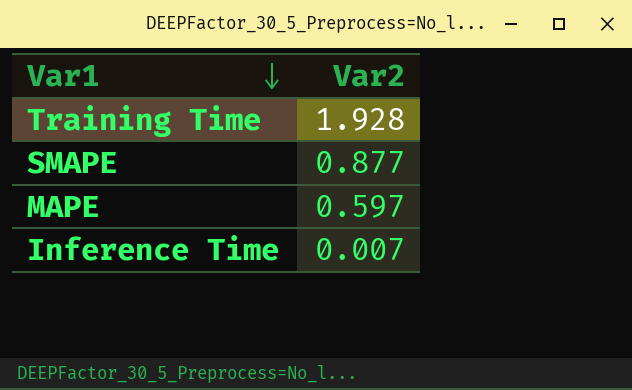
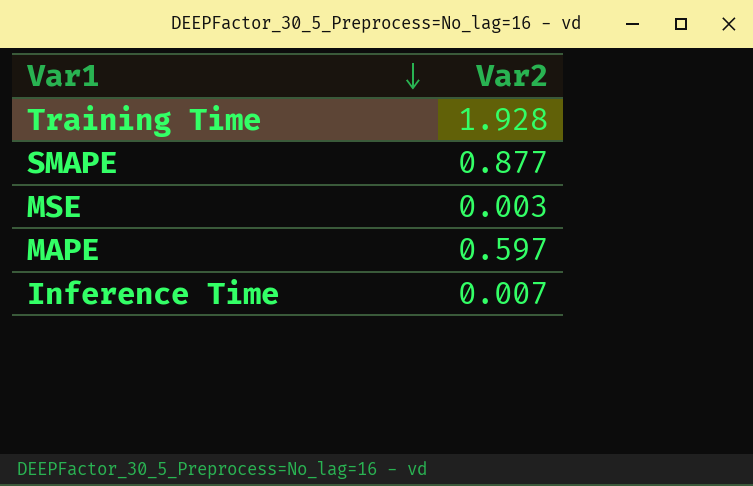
row MSE: none -> 0.003

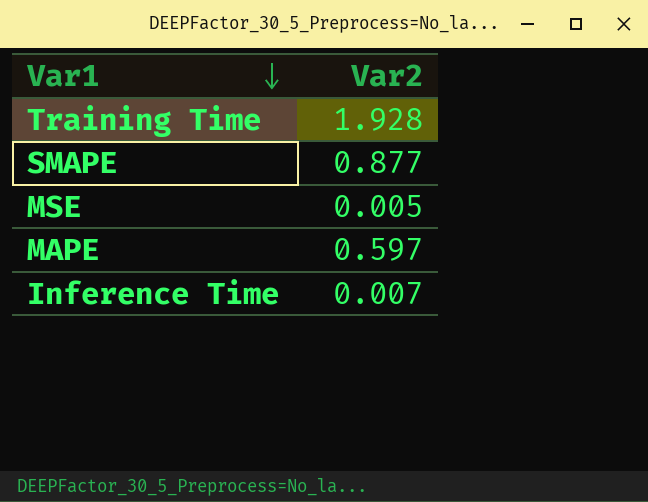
MSE | Var2: 0.003 -> 0.005

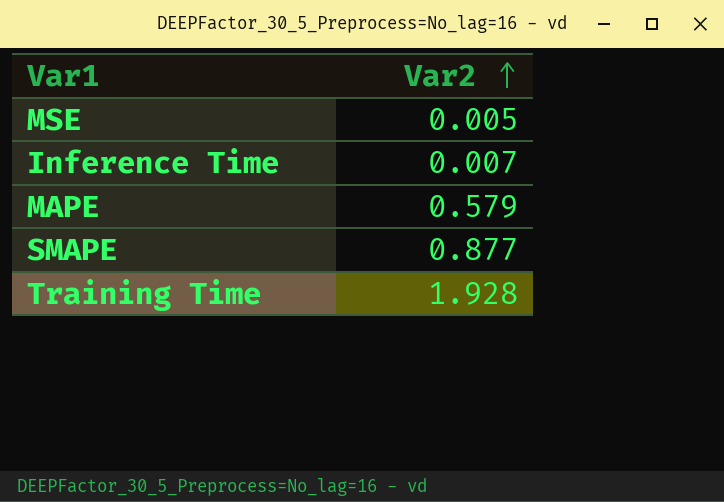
row order: Var1 descending -> Var2 ascending
MAPE | Var2: 0.597 -> 0.579

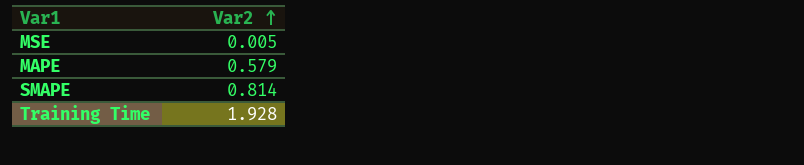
row Inference Time: 0.007 -> none
SMAPE | Var2: 0.877 -> 0.814

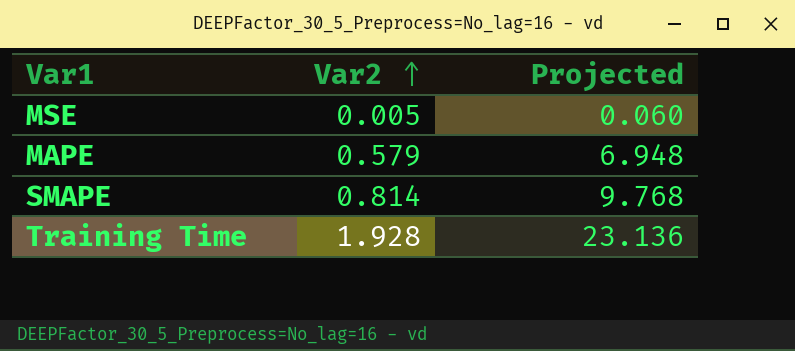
column Projected | formula: none -> [Var2] * 12

